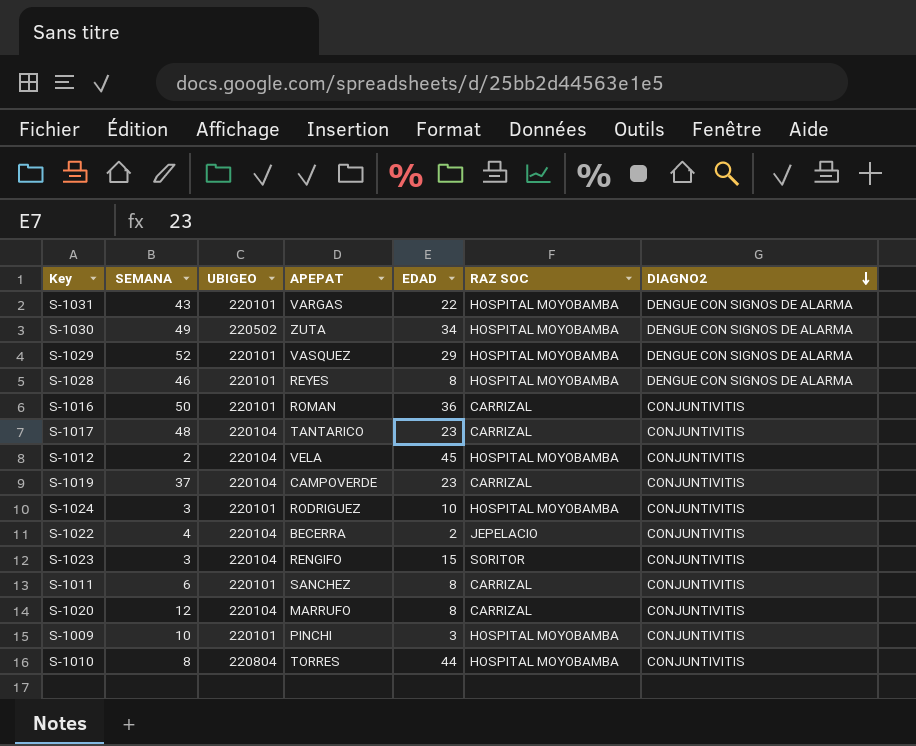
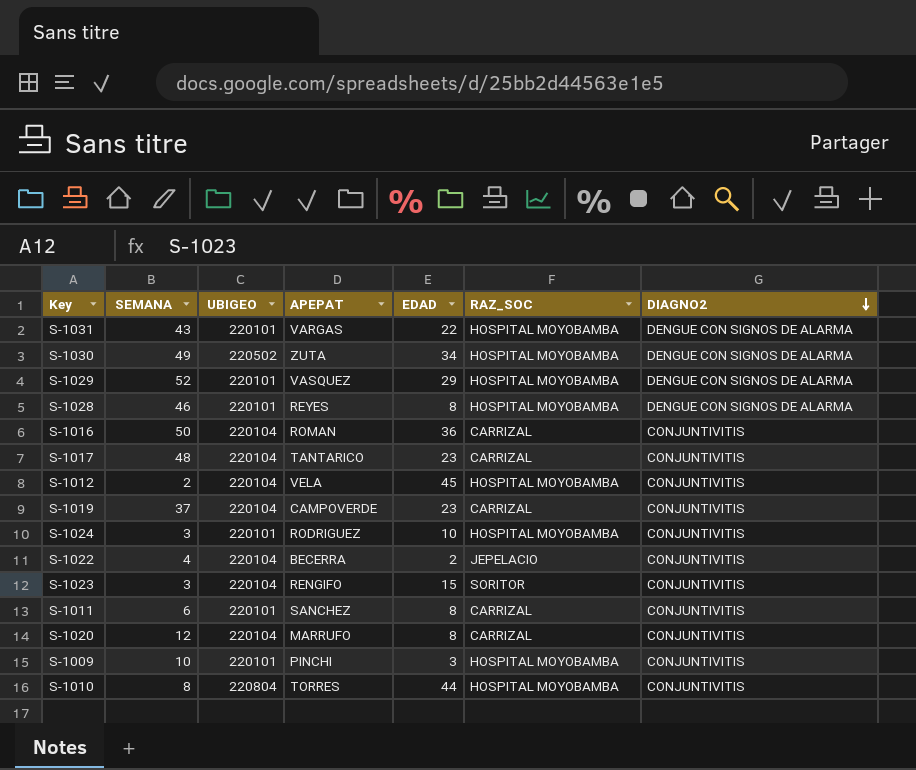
column name: RAZ SOC -> RAZ_SOC
S-1016 | UBIGEO: 220101 -> 220104

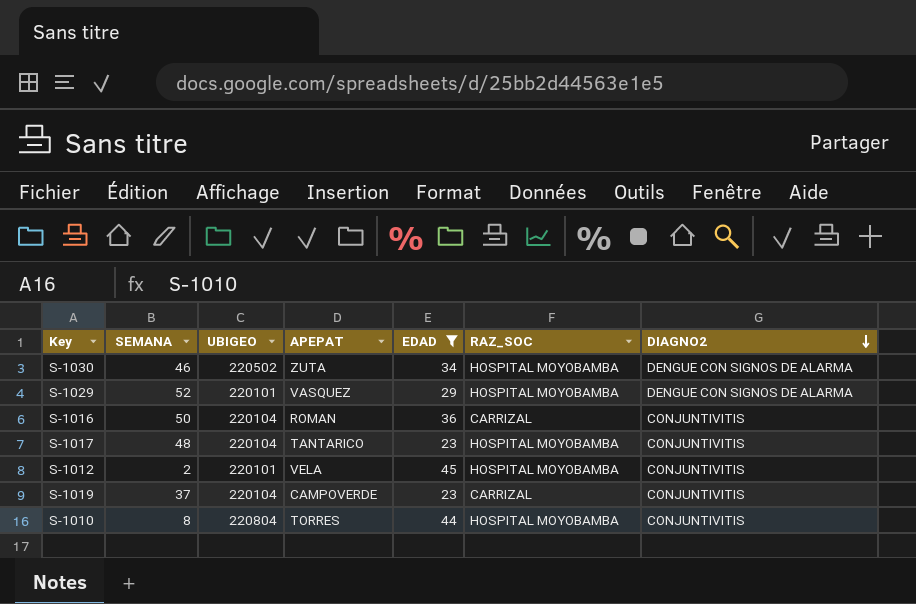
filter: none -> EDAD >= 23
S-1030 | SEMANA: 49 -> 46
S-1017 | RAZ_SOC: CARRIZAL -> HOSPITAL MOYOBAMBA
S-1012 | UBIGEO: 220104 -> 220101

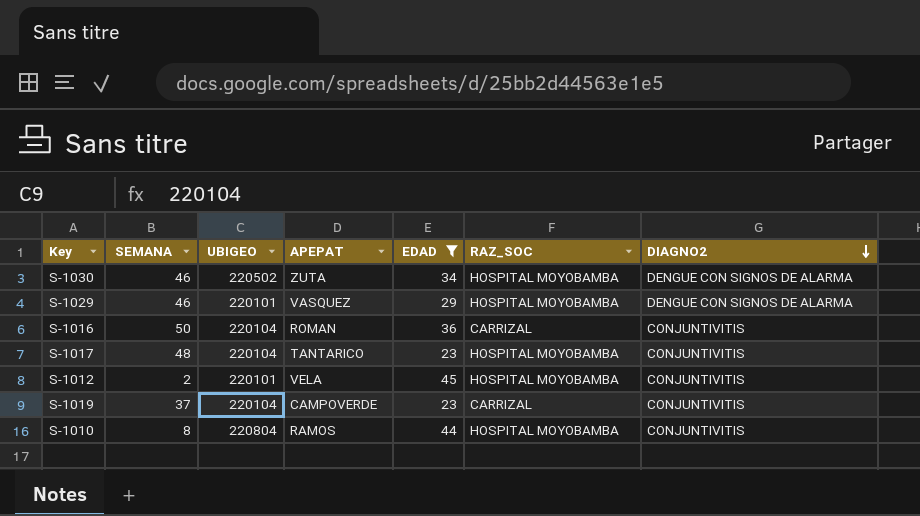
S-1029 | SEMANA: 52 -> 46
S-1010 | APEPAT: TORRES -> RAMOS

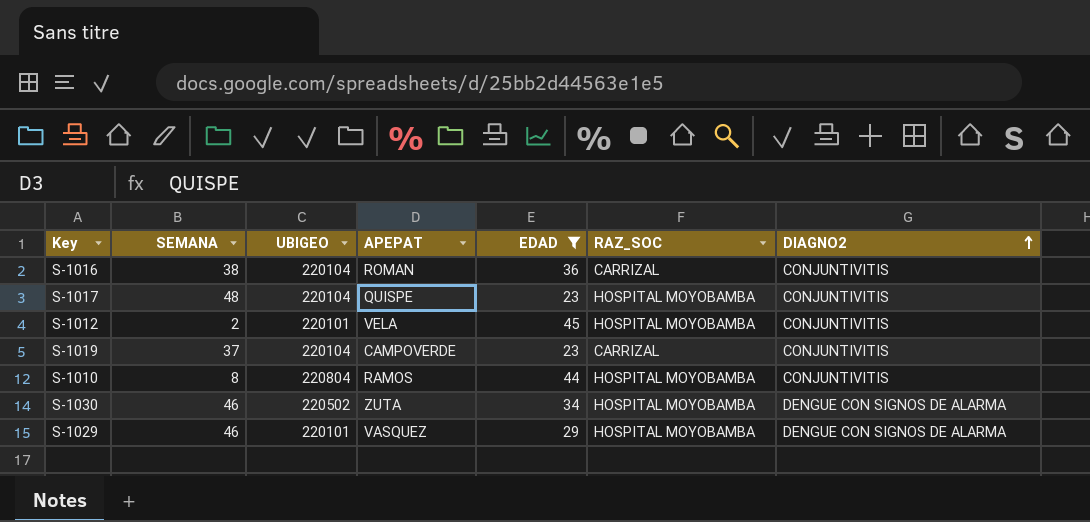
row order: DIAGNO2 descending -> DIAGNO2 ascending
S-1016 | SEMANA: 50 -> 38
S-1017 | APEPAT: TANTARICO -> QUISPE

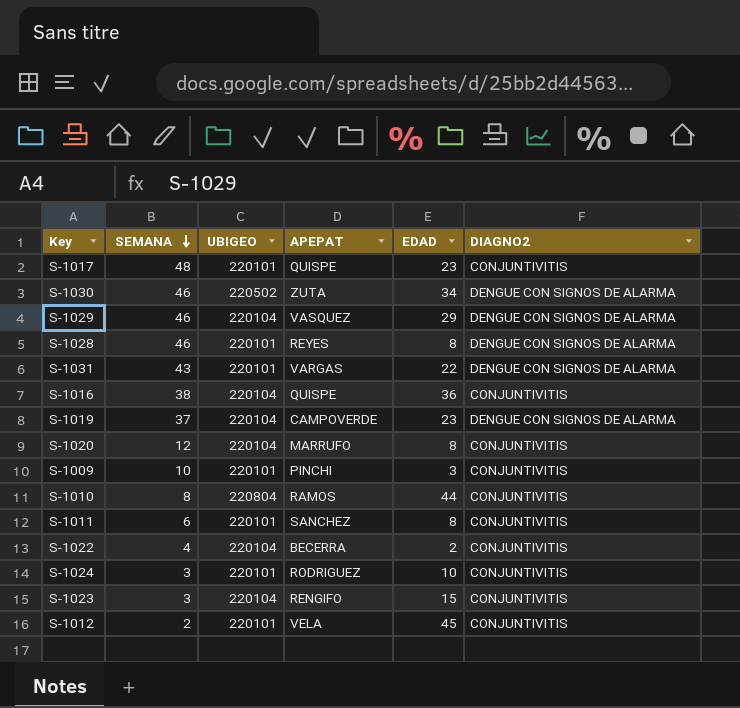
filter: EDAD >= 23 -> none
row order: DIAGNO2 ascending -> SEMANA descending
column RAZ_SOC | position: 6 -> none
S-1017 | UBIGEO: 220104 -> 220101
S-1029 | UBIGEO: 220101 -> 220104
S-1016 | APEPAT: ROMAN -> QUISPE
S-1019 | DIAGNO2: CONJUNTIVITIS -> DENGUE CON SIGNOS DE ALARMA

